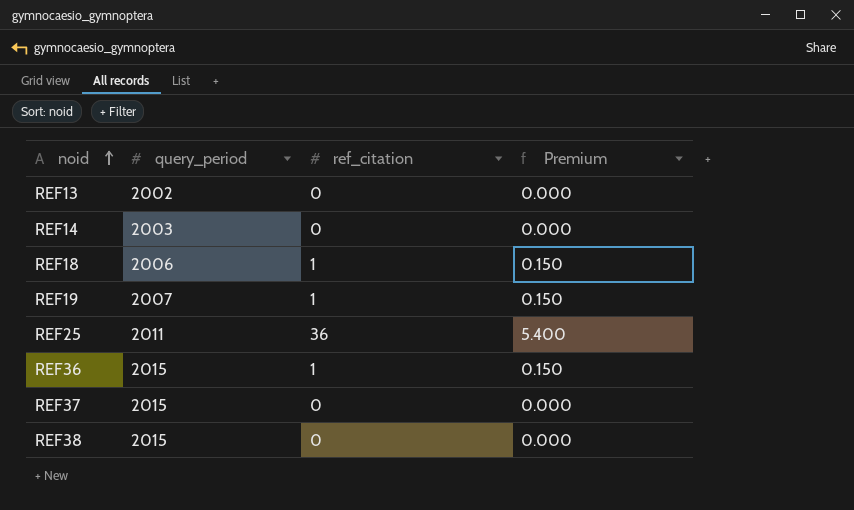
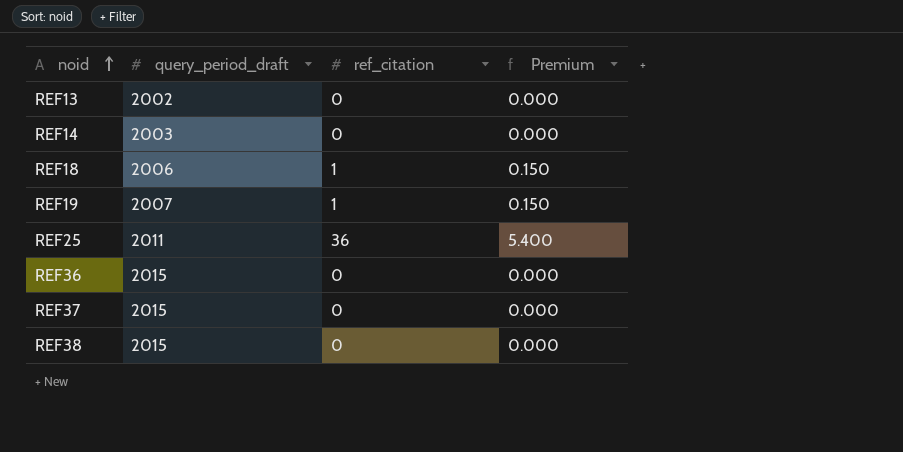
column name: query_period -> query_period_draft
REF36 | ref_citation: 1 -> 0
REF36 | Premium: 0.150 -> 0.000

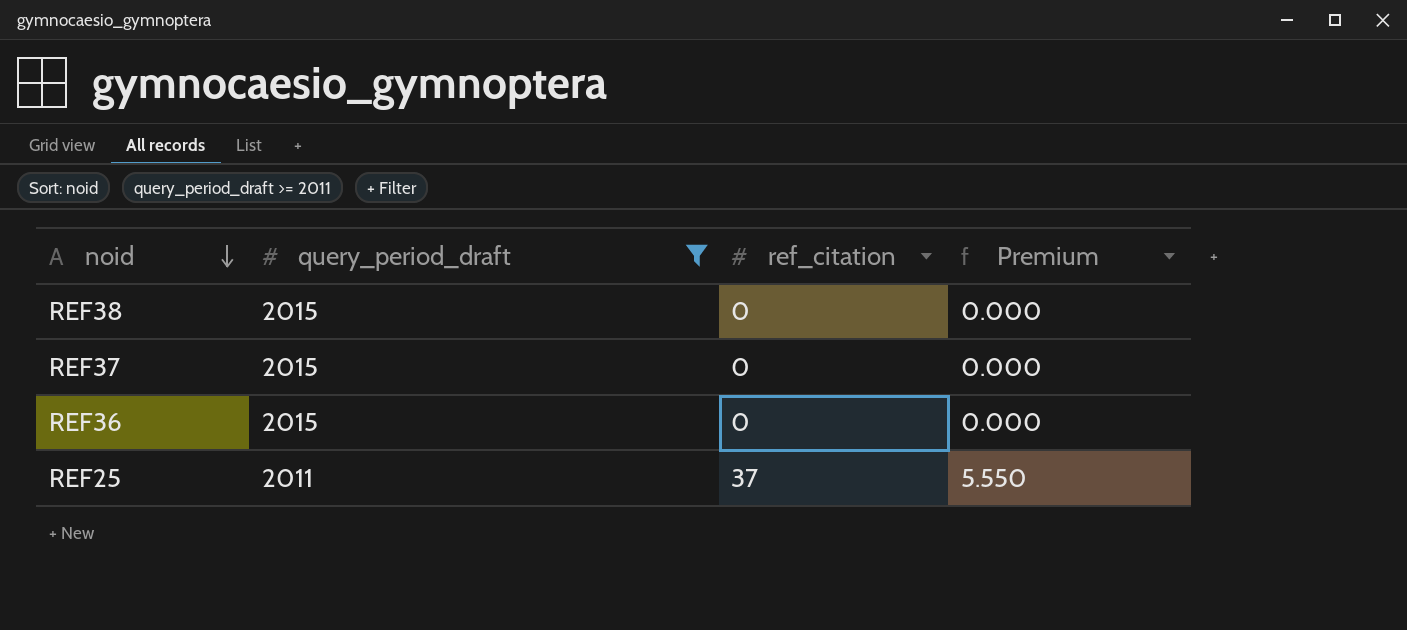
filter: none -> query_period_draft >= 2011
row order: noid ascending -> noid descending
REF25 | ref_citation: 36 -> 37
REF25 | Premium: 5.400 -> 5.550

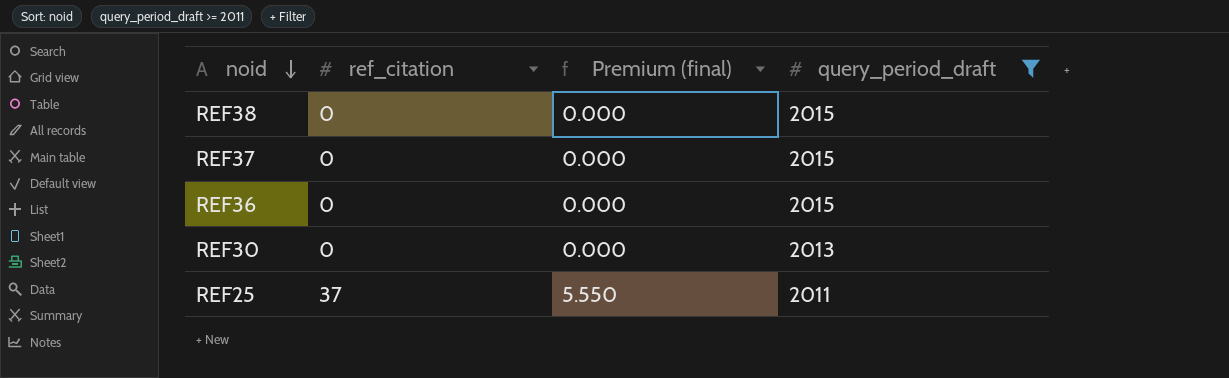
column name: Premium -> Premium (final)
column query_period_draft | position: 2 -> 4
row REF30: none -> 0 | 0.000 | 2013

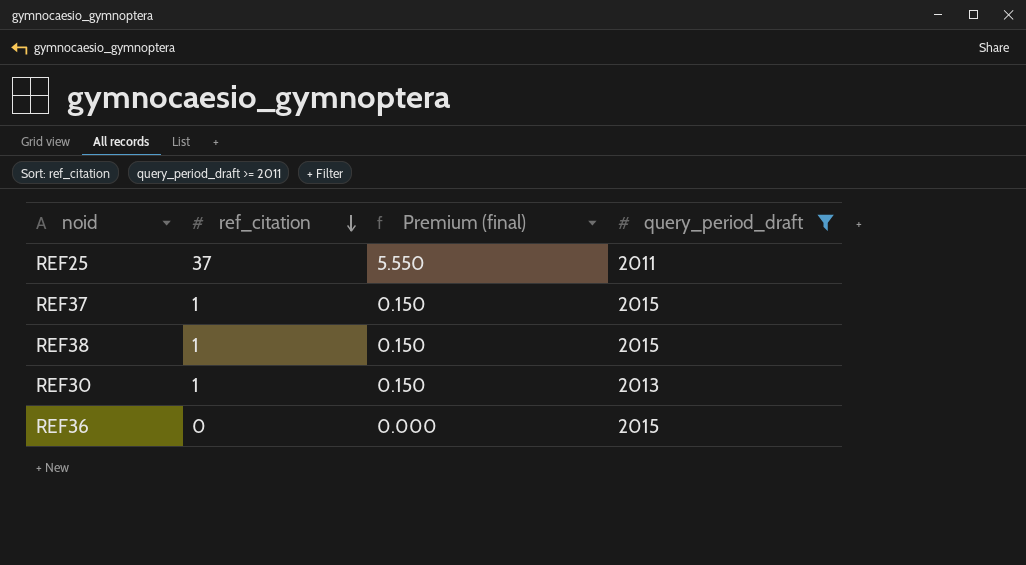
row order: noid descending -> ref_citation descending
REF37 | ref_citation: 0 -> 1
REF37 | Premium (final): 0.000 -> 0.150
REF38 | ref_citation: 0 -> 1
REF38 | Premium (final): 0.000 -> 0.150
REF30 | ref_citation: 0 -> 1
REF30 | Premium (final): 0.000 -> 0.150

